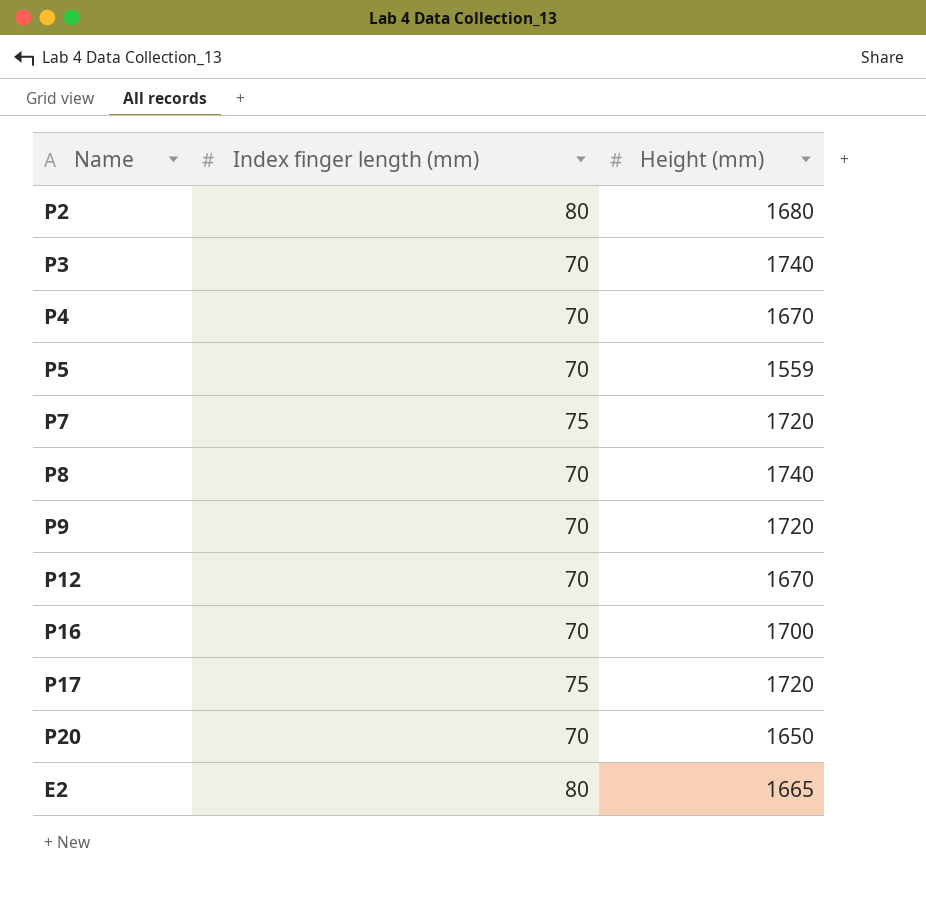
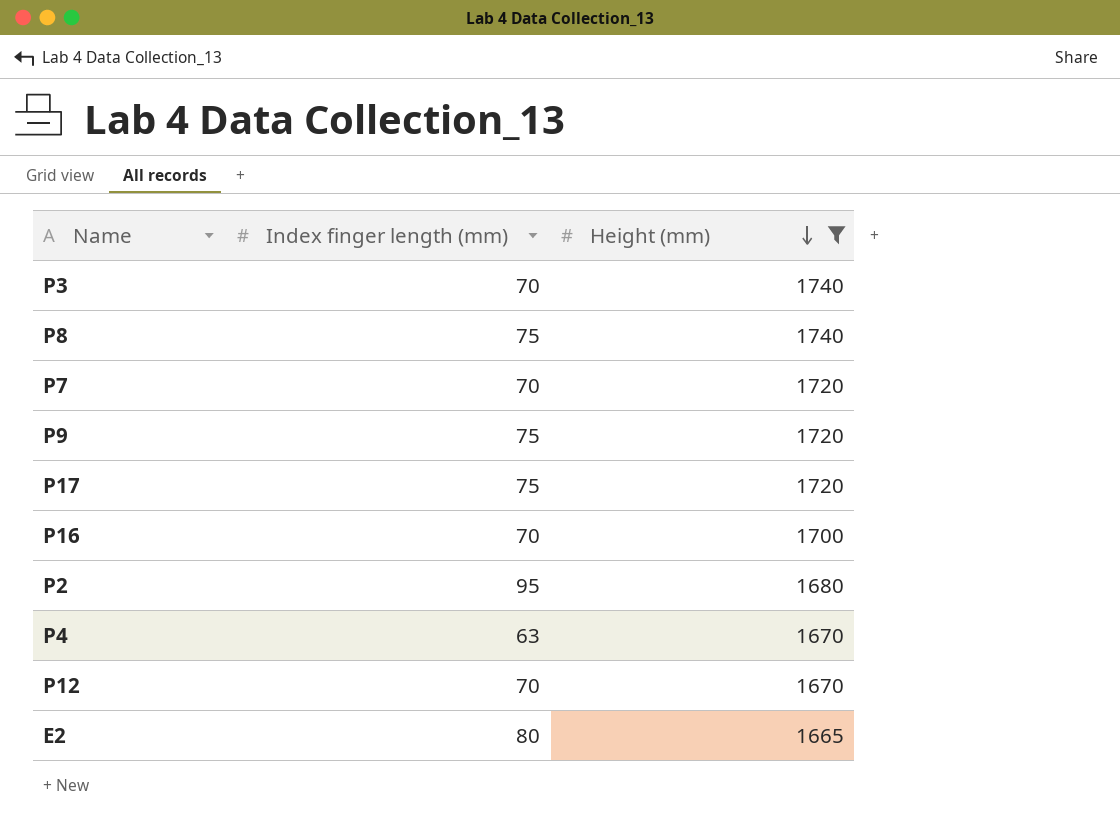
filter: none -> Height (mm) >= 1665
row order: none -> Height (mm) descending
P8 | Index finger length (mm): 70 -> 75
P7 | Index finger length (mm): 75 -> 70
P9 | Index finger length (mm): 70 -> 75
P2 | Index finger length (mm): 80 -> 95
P4 | Index finger length (mm): 70 -> 63

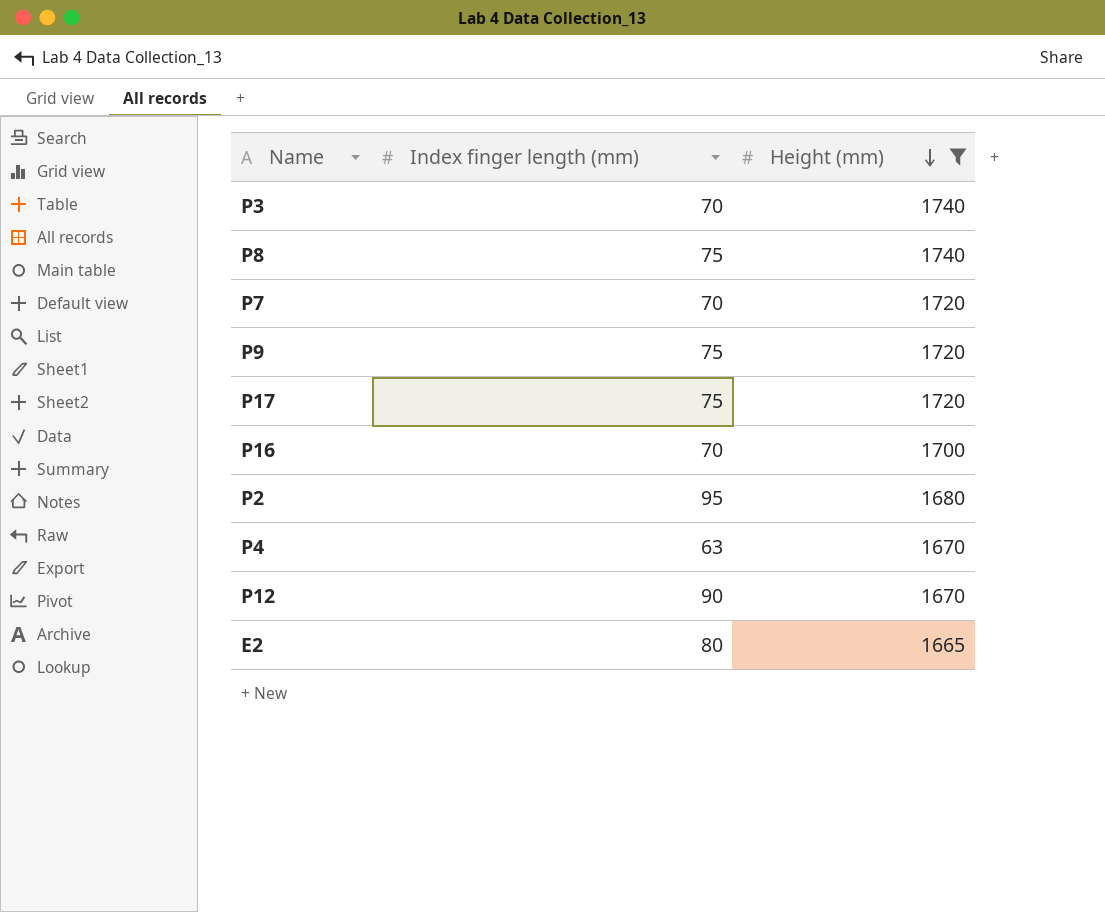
P12 | Index finger length (mm): 70 -> 90

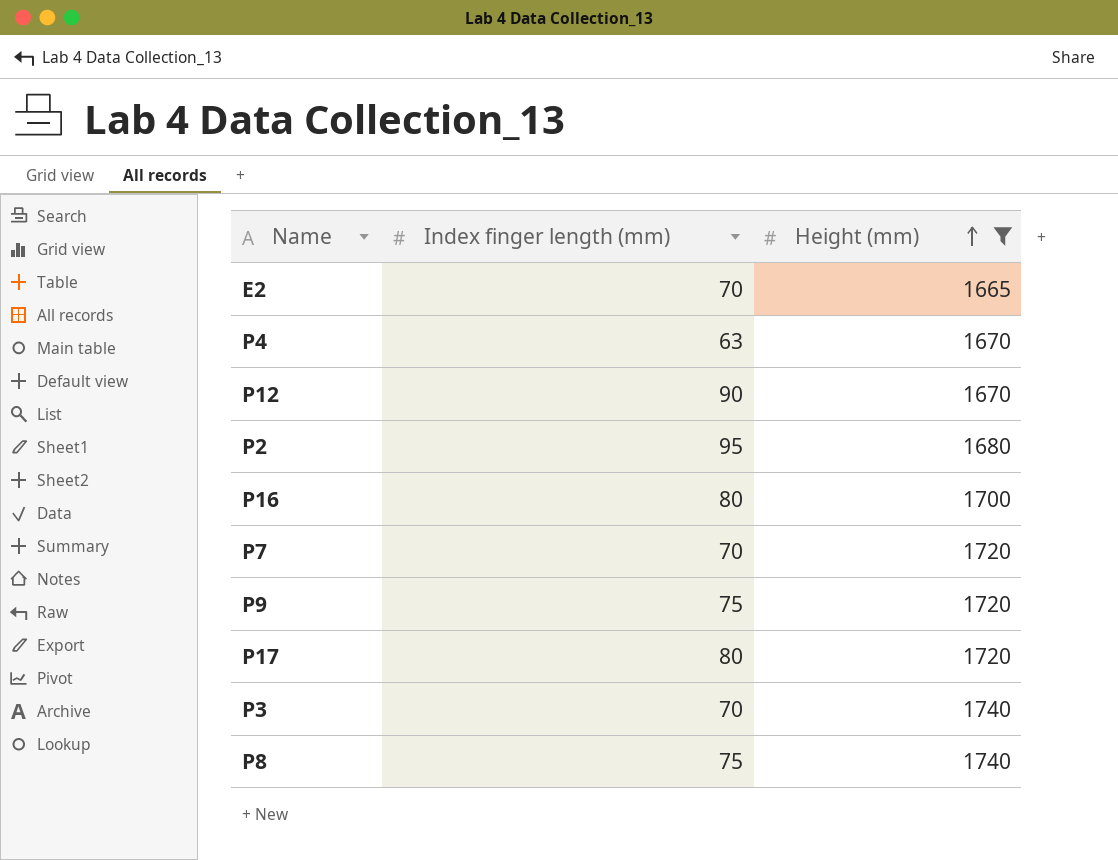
row order: Height (mm) descending -> Height (mm) ascending
E2 | Index finger length (mm): 80 -> 70
P16 | Index finger length (mm): 70 -> 80
P17 | Index finger length (mm): 75 -> 80

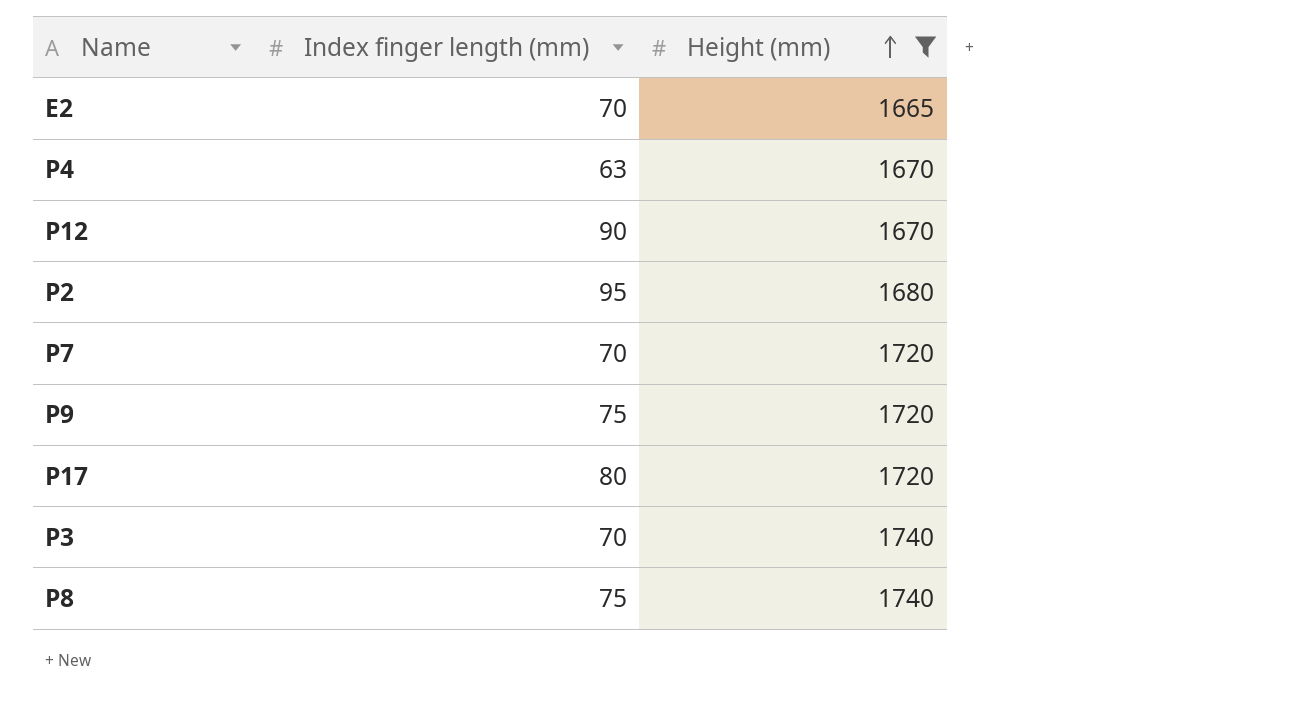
row P16: 80 | 1700 -> none

